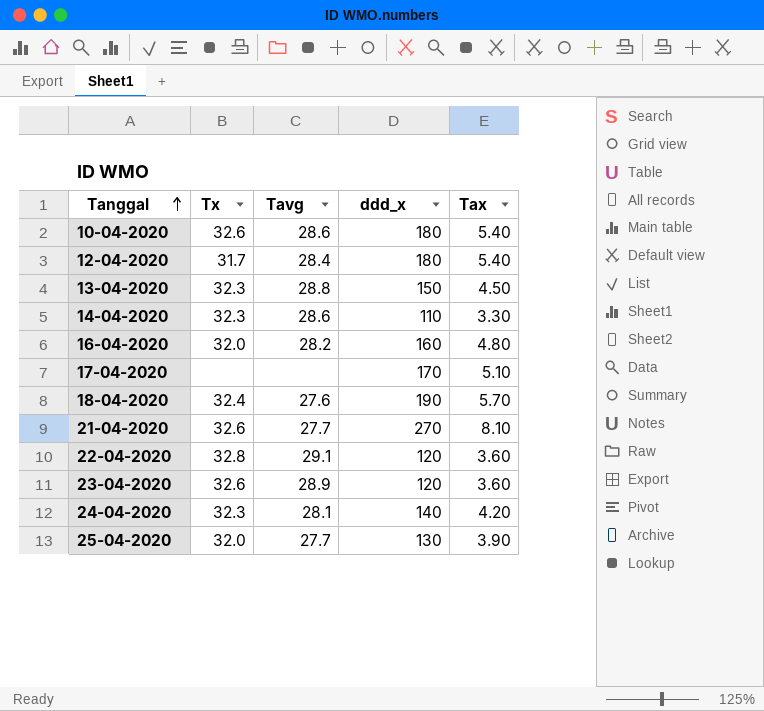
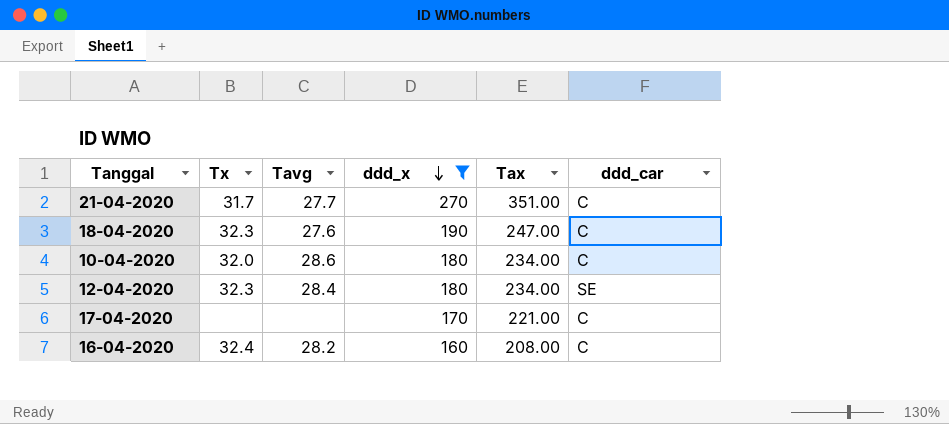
filter: none -> ddd_x >= 160
row order: Tanggal ascending -> ddd_x descending
column Tax | formula: [ddd_x] * 0.03 -> [ddd_x] * 1.3
column ddd_car | position: none -> 6
21-04-2020 | Tx: 32.6 -> 31.7
18-04-2020 | Tx: 32.4 -> 32.3
10-04-2020 | Tx: 32.6 -> 32.0
12-04-2020 | Tx: 31.7 -> 32.3
16-04-2020 | Tx: 32.0 -> 32.4

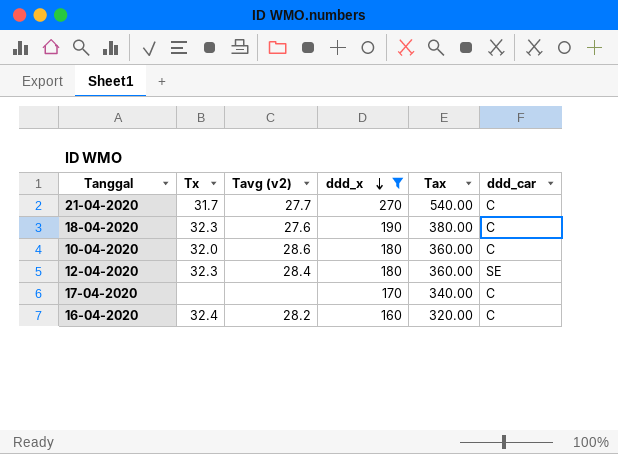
column name: Tavg -> Tavg (v2)
column Tax | formula: [ddd_x] * 1.3 -> [ddd_x] * 2

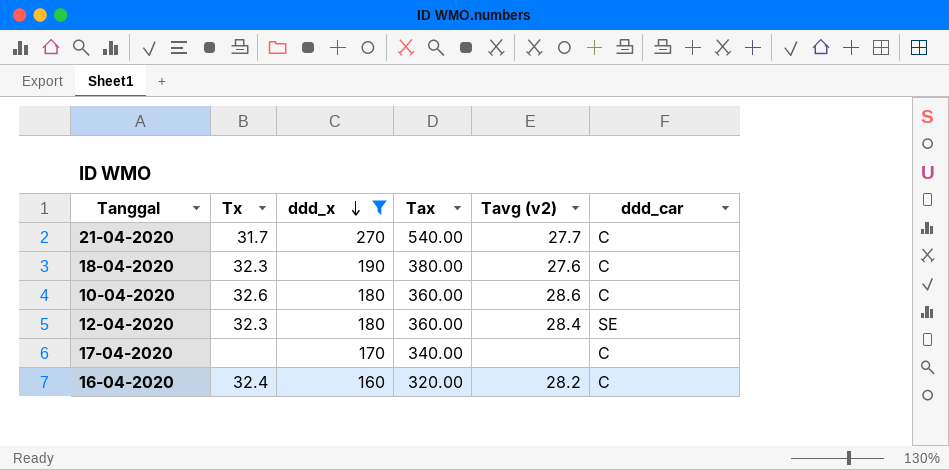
column Tavg (v2) | position: 3 -> 5
10-04-2020 | Tx: 32.0 -> 32.6

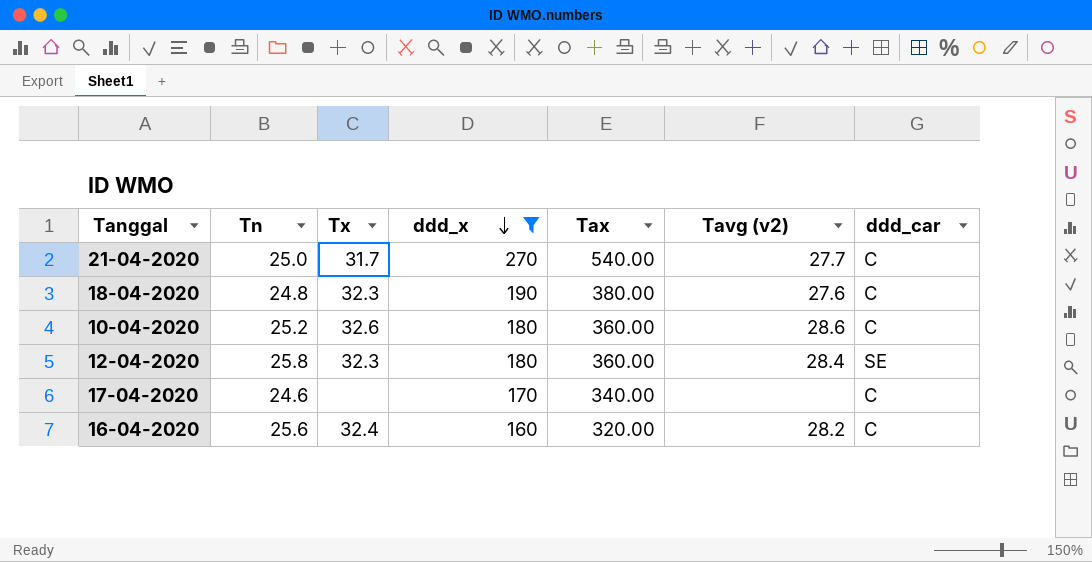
column Tn | position: none -> 2

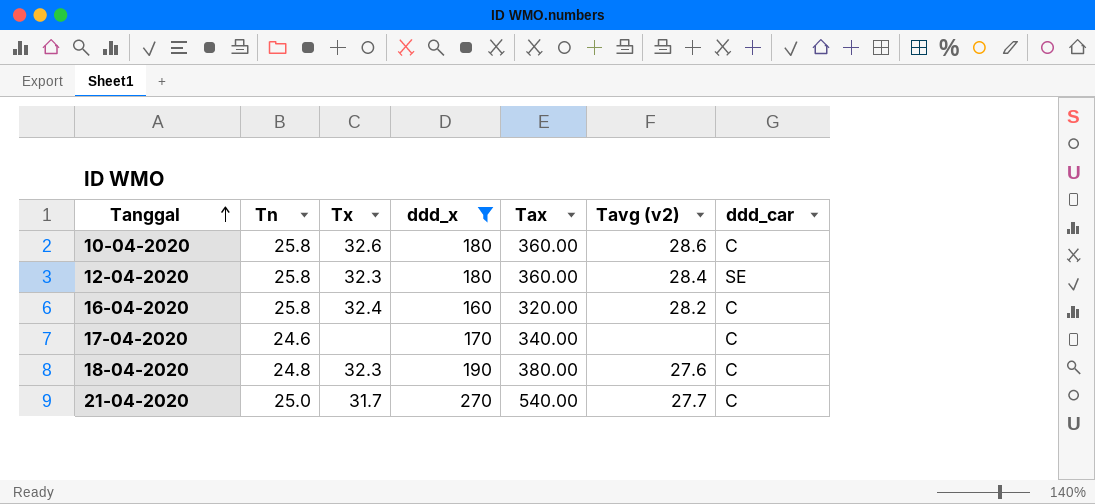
row order: ddd_x descending -> Tanggal ascending
10-04-2020 | Tn: 25.2 -> 25.8
16-04-2020 | Tn: 25.6 -> 25.8

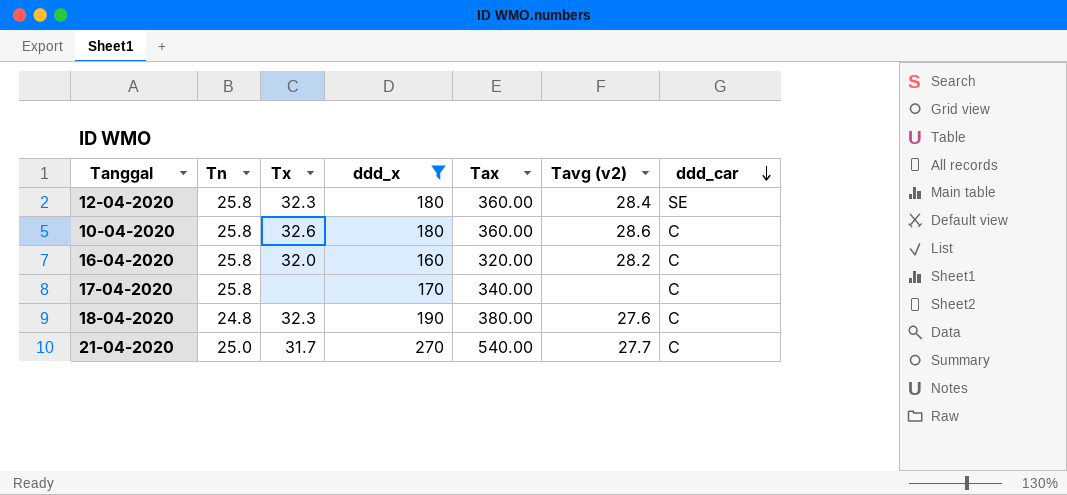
row order: Tanggal ascending -> ddd_car descending
16-04-2020 | Tx: 32.4 -> 32.0
17-04-2020 | Tn: 24.6 -> 25.8

